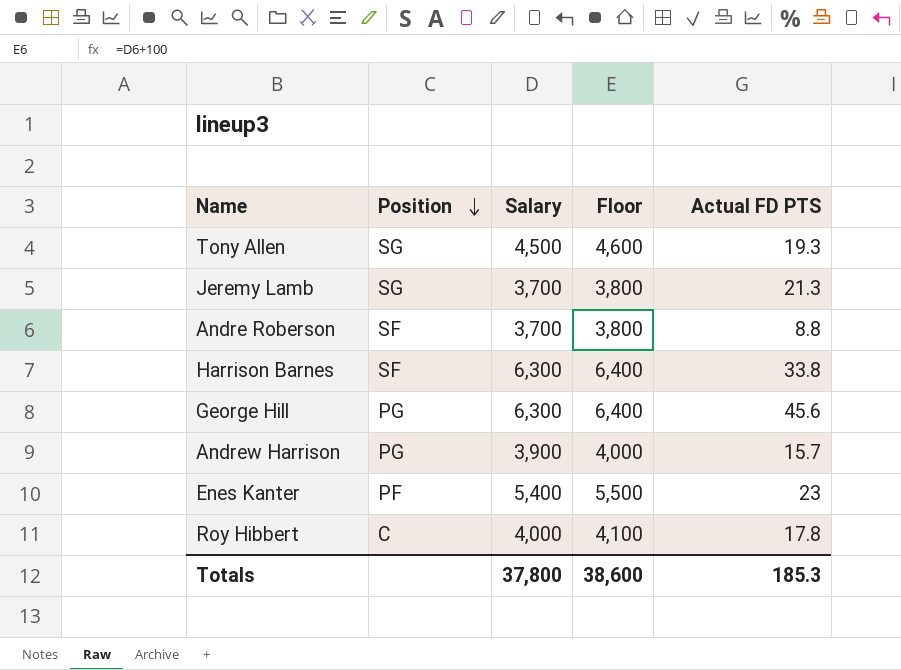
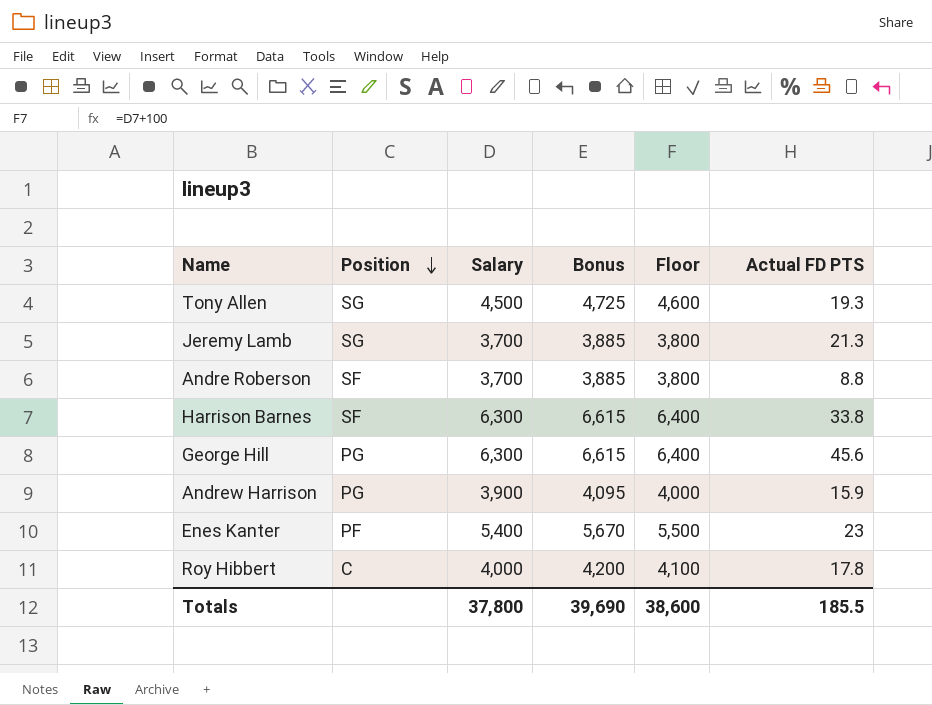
column Bonus | formula: none -> [Salary] * 1.05
Andrew Harrison | Actual FD PTS: 15.7 -> 15.9
Totals | Actual FD PTS: 185.3 -> 185.5

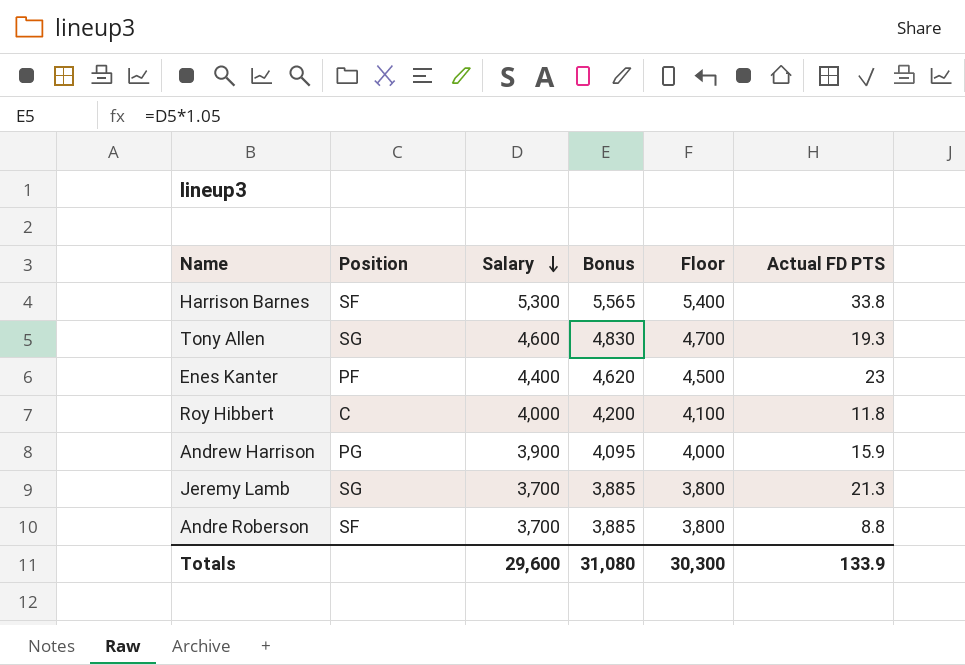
row order: Position descending -> Salary descending
row George Hill: PG | 6,300 | 6,615 | 6,400 | 45.6 -> none
Harrison Barnes | Salary: 6,300 -> 5,300
Harrison Barnes | Bonus: 6,615 -> 5,565
Harrison Barnes | Floor: 6,400 -> 5,400
Tony Allen | Salary: 4,500 -> 4,600
Tony Allen | Bonus: 4,725 -> 4,830
Tony Allen | Floor: 4,600 -> 4,700
Enes Kanter | Salary: 5,400 -> 4,400
Enes Kanter | Bonus: 5,670 -> 4,620
Enes Kanter | Floor: 5,500 -> 4,500
Roy Hibbert | Actual FD PTS: 17.8 -> 11.8
Totals | Salary: 37,800 -> 29,600
Totals | Bonus: 39,690 -> 31,080
Totals | Floor: 38,600 -> 30,300
Totals | Actual FD PTS: 185.5 -> 133.9

